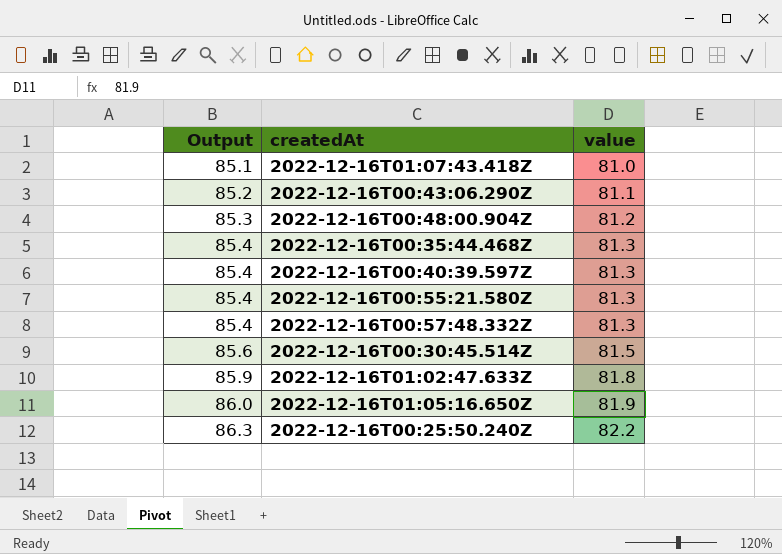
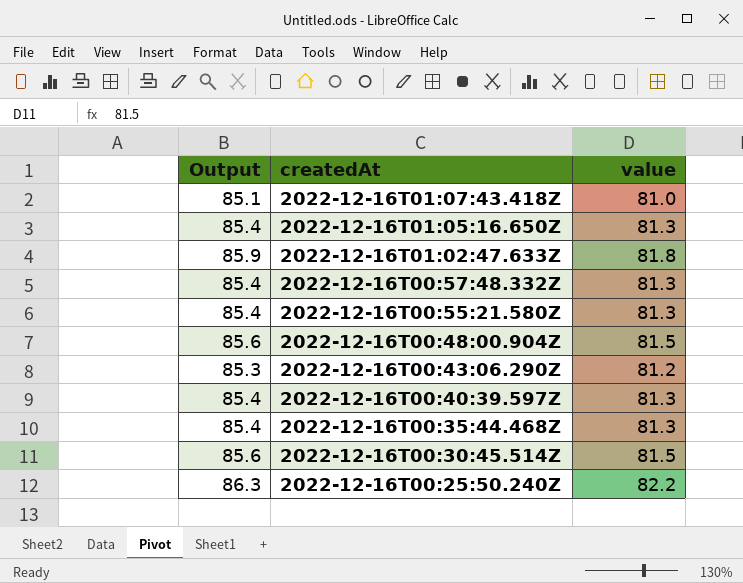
row order: Output ascending -> createdAt descending
2022-12-16T01:05:16.650Z | Output: 86.0 -> 85.4
2022-12-16T01:05:16.650Z | value: 81.9 -> 81.3
2022-12-16T00:48:00.904Z | Output: 85.3 -> 85.6
2022-12-16T00:48:00.904Z | value: 81.2 -> 81.5
2022-12-16T00:43:06.290Z | Output: 85.2 -> 85.3
2022-12-16T00:43:06.290Z | value: 81.1 -> 81.2

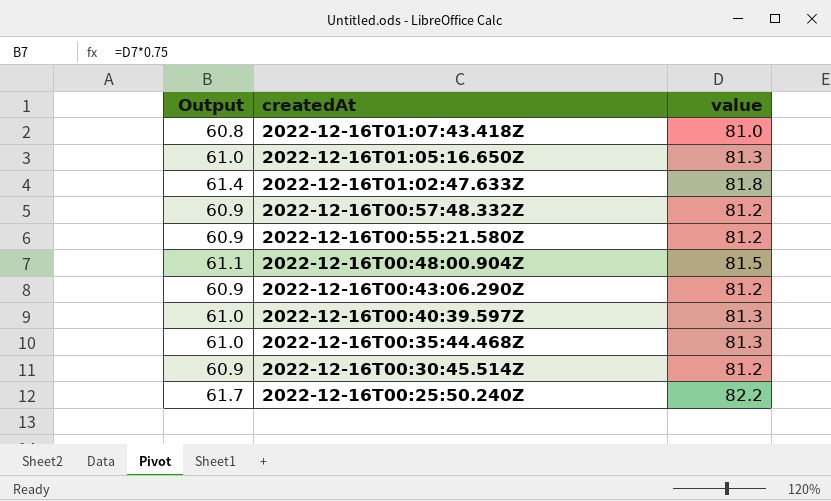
column Output | formula: [value] * 1.05 -> [value] * 0.75
2022-12-16T00:57:48.332Z | value: 81.3 -> 81.2
2022-12-16T00:55:21.580Z | value: 81.3 -> 81.2
2022-12-16T00:30:45.514Z | value: 81.5 -> 81.2

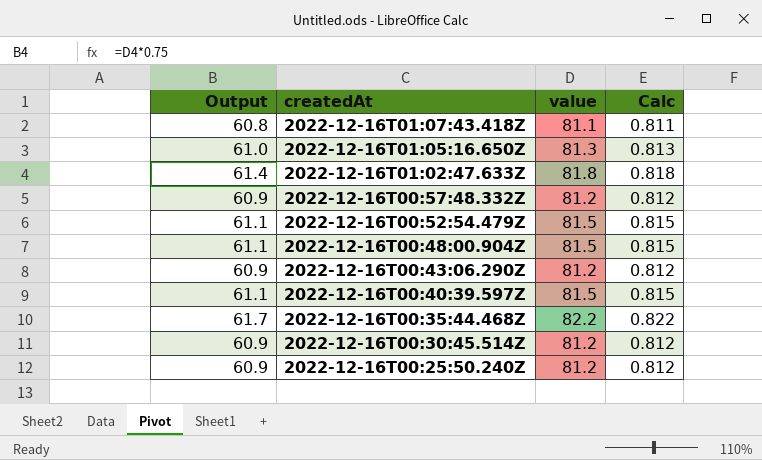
column Calc | formula: none -> [value] * 0.01
row 2022-12-16T00:55:21.580Z: 60.9 | 81.2 -> none
2022-12-16T01:07:43.418Z | value: 81.0 -> 81.1
row 2022-12-16T00:52:54.479Z: none -> 61.1 | 81.5 | 0.815
2022-12-16T00:40:39.597Z | Output: 61.0 -> 61.1
2022-12-16T00:40:39.597Z | value: 81.3 -> 81.5
2022-12-16T00:35:44.468Z | Output: 61.0 -> 61.7
2022-12-16T00:35:44.468Z | value: 81.3 -> 82.2
2022-12-16T00:25:50.240Z | Output: 61.7 -> 60.9
2022-12-16T00:25:50.240Z | value: 82.2 -> 81.2

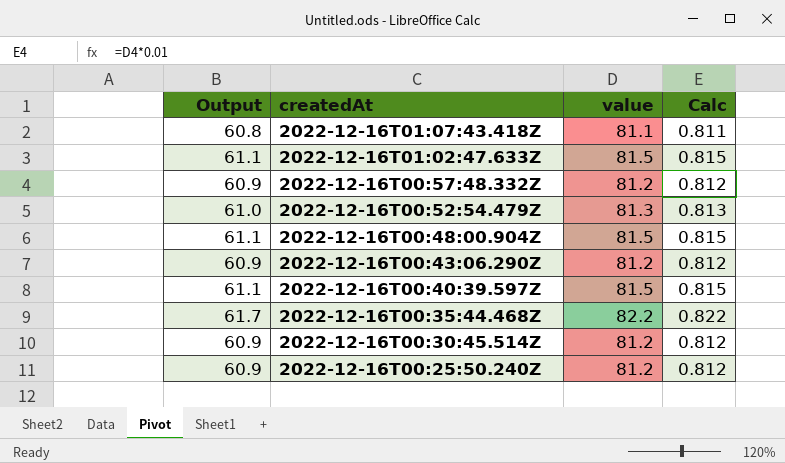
row 2022-12-16T01:05:16.650Z: 61.0 | 81.3 | 0.813 -> none
2022-12-16T01:02:47.633Z | Output: 61.4 -> 61.1
2022-12-16T01:02:47.633Z | value: 81.8 -> 81.5
2022-12-16T01:02:47.633Z | Calc: 0.818 -> 0.815
2022-12-16T00:52:54.479Z | Output: 61.1 -> 61.0
2022-12-16T00:52:54.479Z | value: 81.5 -> 81.3
2022-12-16T00:52:54.479Z | Calc: 0.815 -> 0.813

